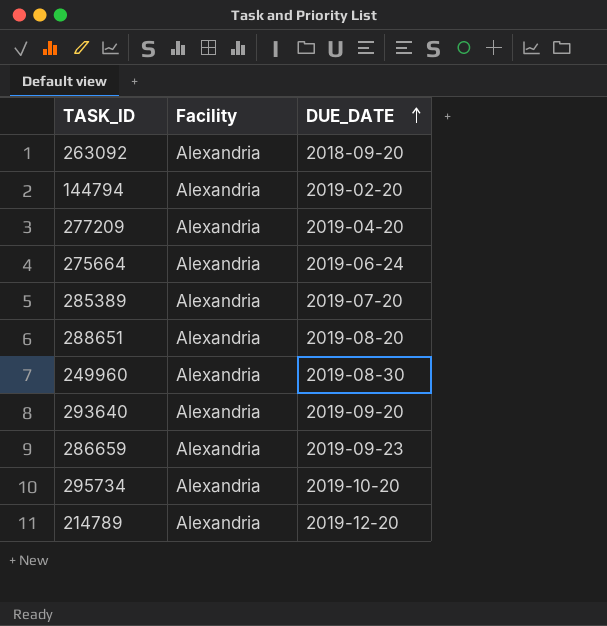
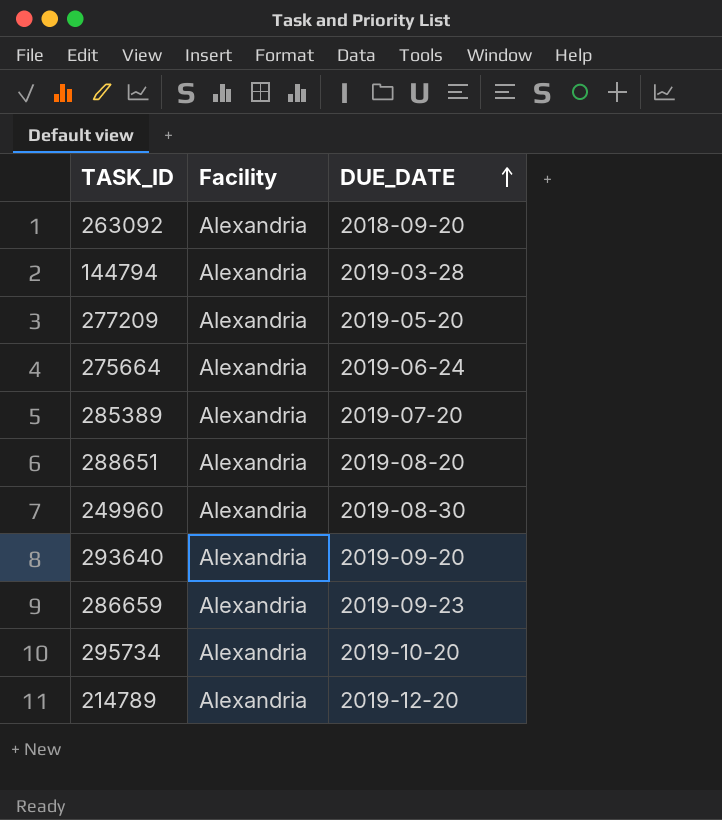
144794 | DUE_DATE: 2019-02-20 -> 2019-03-28
277209 | DUE_DATE: 2019-04-20 -> 2019-05-20

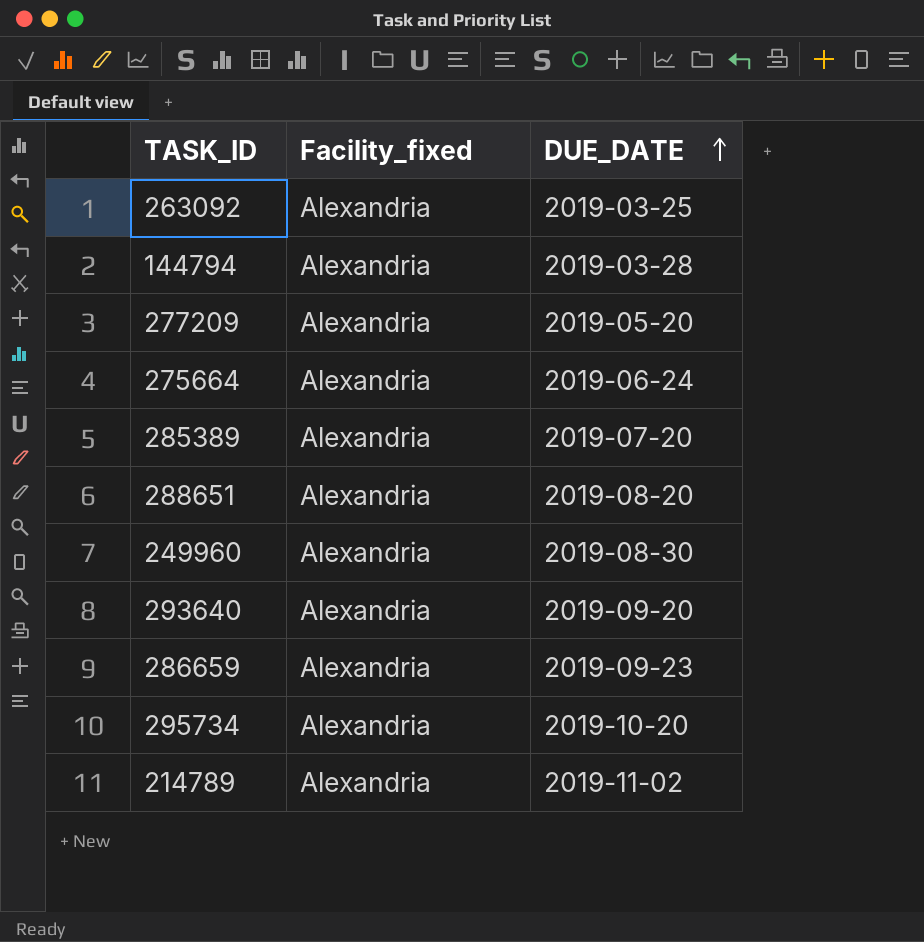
column name: Facility -> Facility_fixed
263092 | DUE_DATE: 2018-09-20 -> 2019-03-25
214789 | DUE_DATE: 2019-12-20 -> 2019-11-02

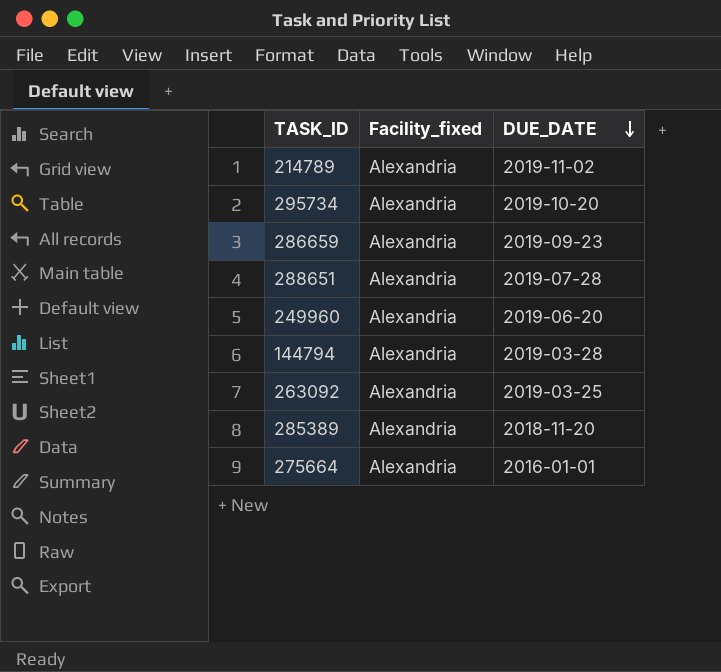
row order: DUE_DATE ascending -> DUE_DATE descending
row 277209: Alexandria | 2019-05-20 -> none
row 293640: Alexandria | 2019-09-20 -> none
288651 | DUE_DATE: 2019-08-20 -> 2019-07-28
249960 | DUE_DATE: 2019-08-30 -> 2019-06-20
285389 | DUE_DATE: 2019-07-20 -> 2018-11-20
275664 | DUE_DATE: 2019-06-24 -> 2016-01-01

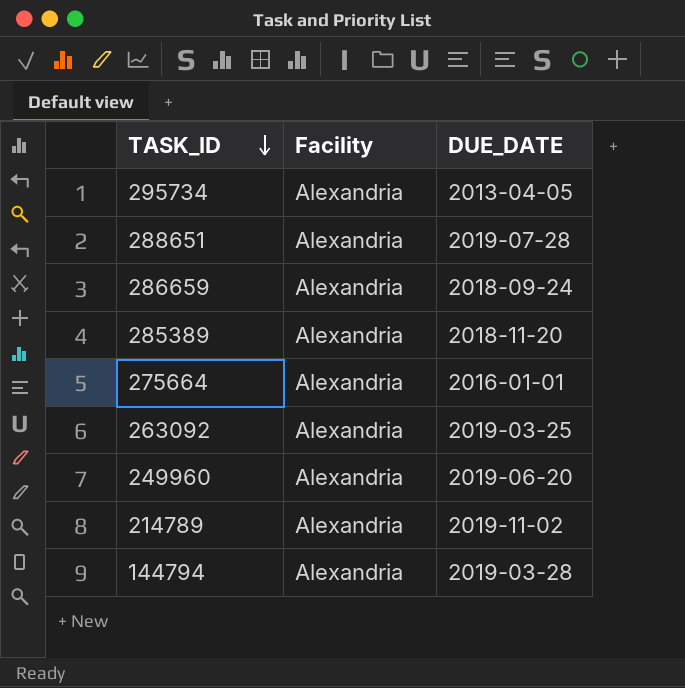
row order: DUE_DATE descending -> TASK_ID descending
column name: Facility_fixed -> Facility
295734 | DUE_DATE: 2019-10-20 -> 2013-04-05
286659 | DUE_DATE: 2019-09-23 -> 2018-09-24

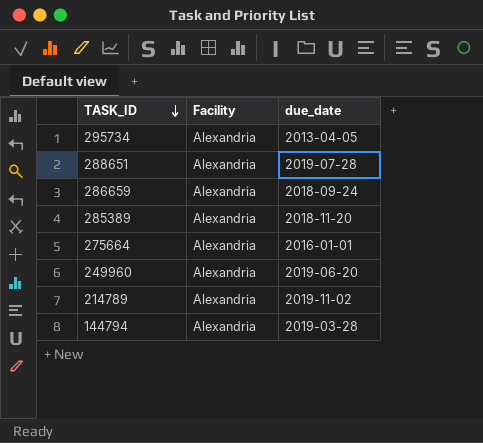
column name: DUE_DATE -> due_date
row 263092: Alexandria | 2019-03-25 -> none

